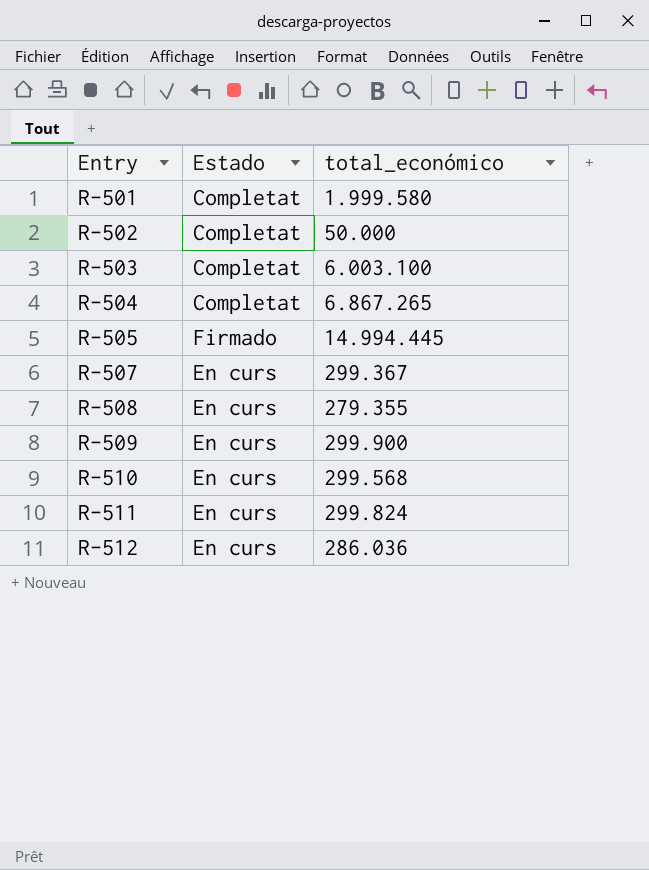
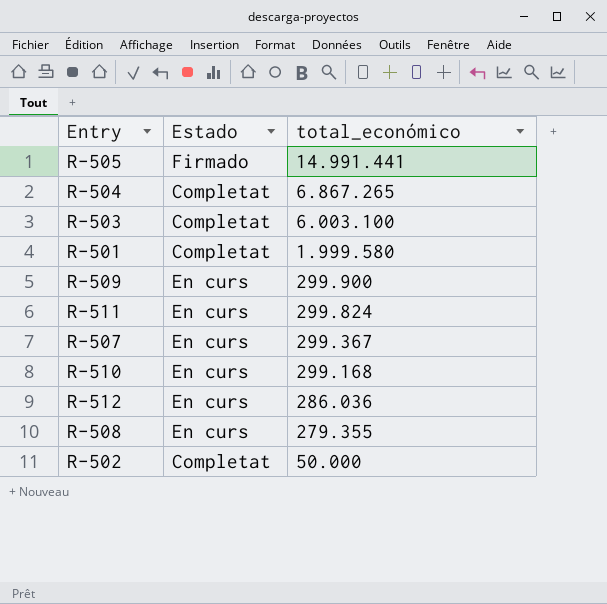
row order: Entry ascending -> total_económico descending
R-505 | total_económico: 14.994.445 -> 14.991.441
R-510 | total_económico: 299.568 -> 299.168

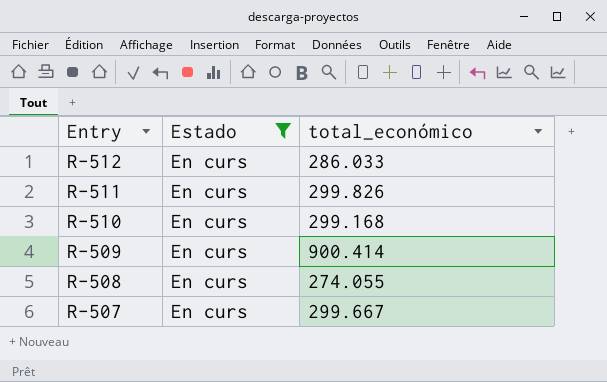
filter: none -> Estado = En curs
row order: total_económico descending -> Entry descending
R-512 | total_económico: 286.036 -> 286.033
R-511 | total_económico: 299.824 -> 299.826
R-509 | total_económico: 299.900 -> 900.414
R-508 | total_económico: 279.355 -> 274.055
R-507 | total_económico: 299.367 -> 299.667

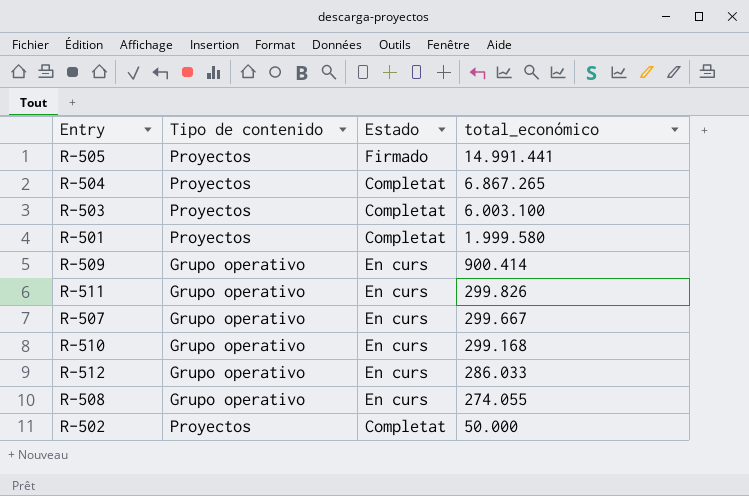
filter: Estado = En curs -> none
row order: Entry descending -> total_económico descending
column Tipo de contenido | position: none -> 2

